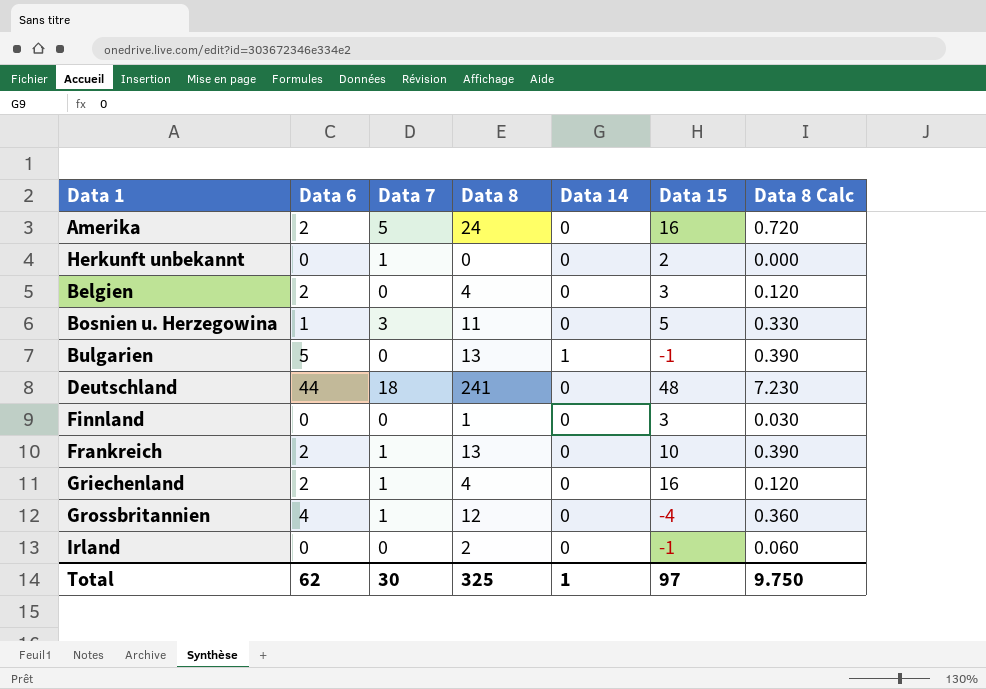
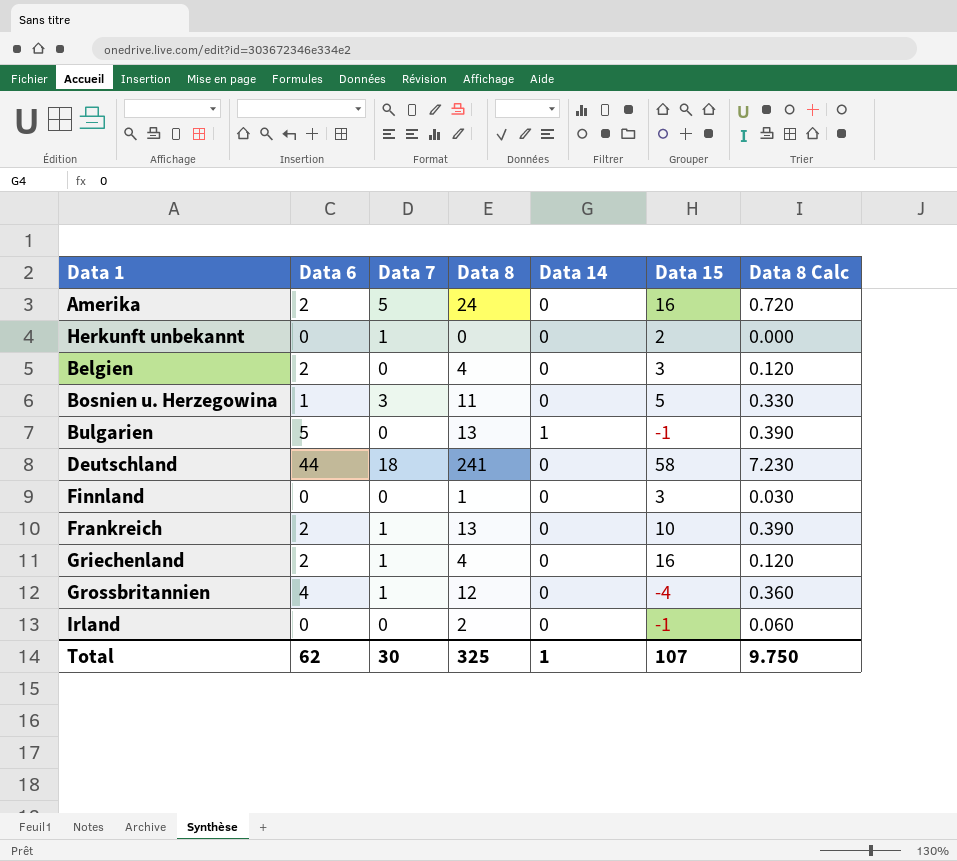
Deutschland | Data 15: 48 -> 58
Total | Data 15: 97 -> 107

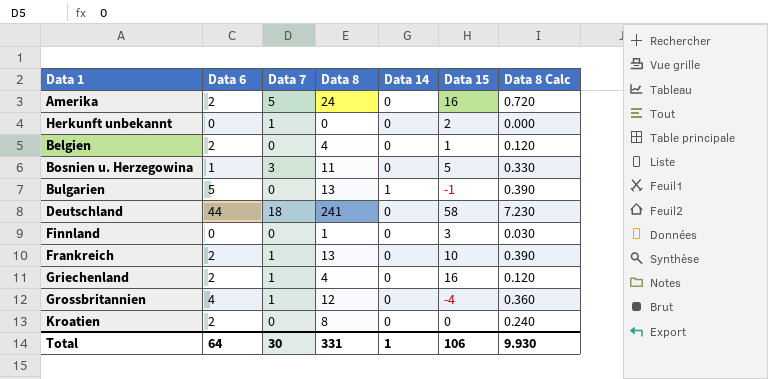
row Irland: 0 | 0 | 2 | 0 | -1 | 0.060 -> none
Belgien | Data 15: 3 -> 1
row Kroatien: none -> 2 | 0 | 8 | 0 | 0 | 0.240
Total | Data 6: 62 -> 64
Total | Data 8: 325 -> 331
Total | Data 15: 107 -> 106
Total | Data 8 Calc: 9.750 -> 9.930

